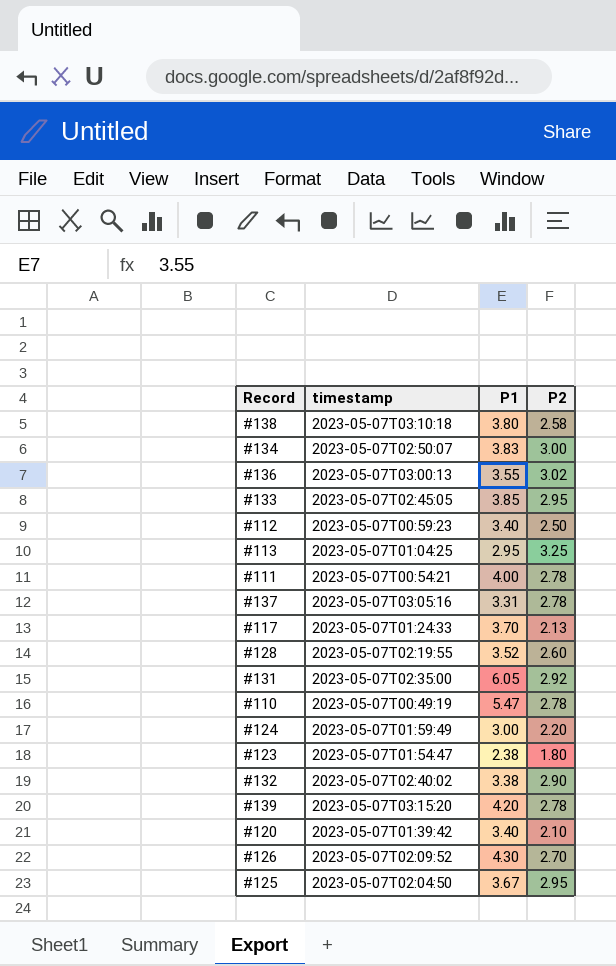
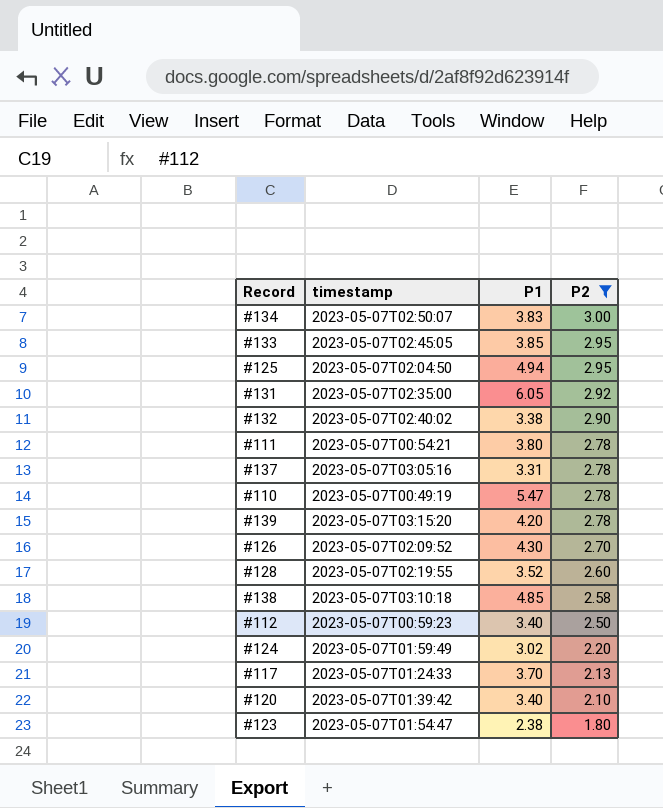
filter: none -> P2 <= 3.00
row order: none -> P2 descending
#125 | P1: 3.67 -> 4.94
#111 | P1: 4.00 -> 3.80
#138 | P1: 3.80 -> 4.85
#124 | P1: 3.00 -> 3.02

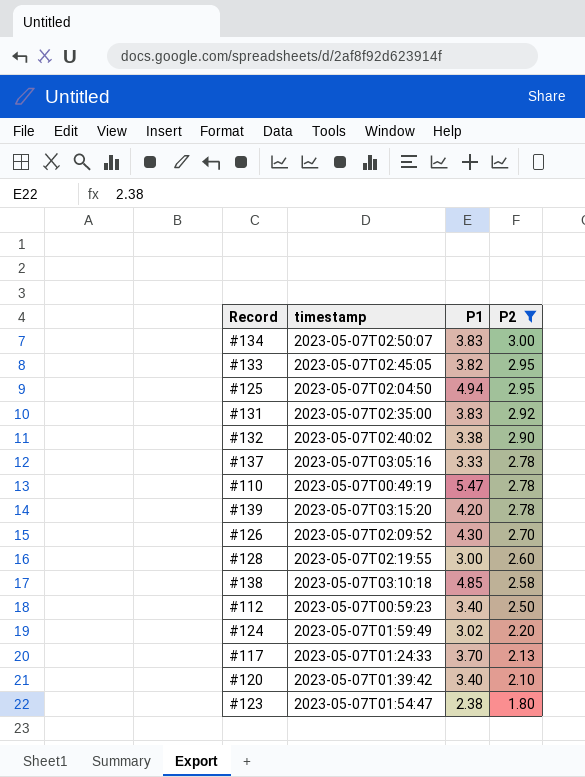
row #111: 2023-05-07T00:54:21 | 3.80 | 2.78 -> none
#133 | P1: 3.85 -> 3.82
#131 | P1: 6.05 -> 3.83
#137 | P1: 3.31 -> 3.33
#128 | P1: 3.52 -> 3.00

